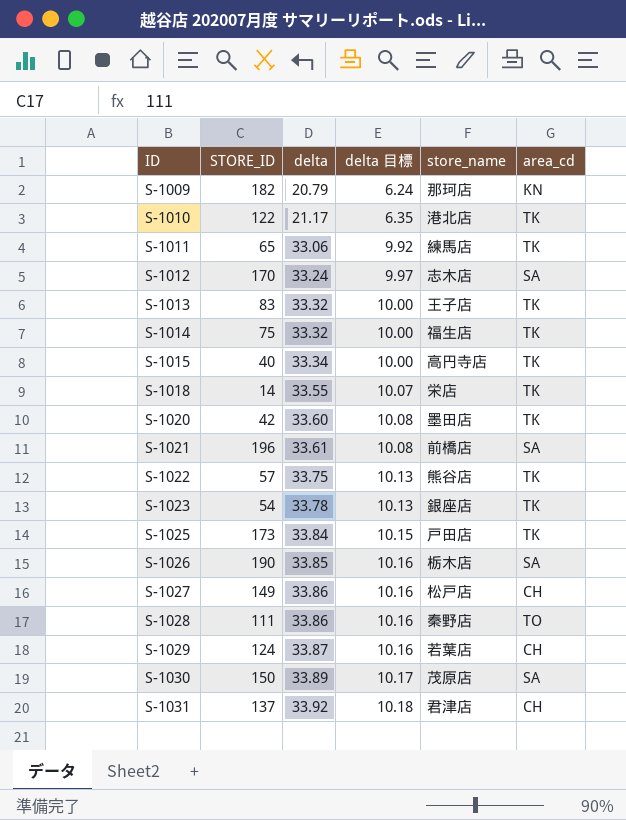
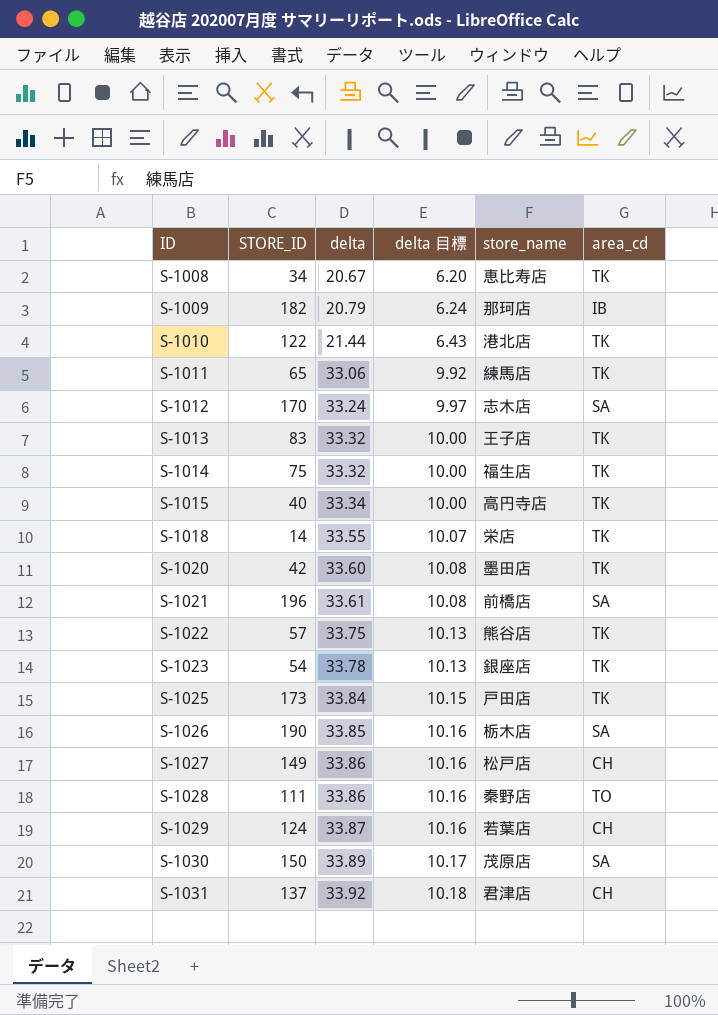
row S-1008: none -> 34 | 20.67 | 6.20 | 恵比寿店 | TK
S-1009 | area_cd: KN -> IB
S-1010 | delta: 21.17 -> 21.44
S-1010 | delta 目標: 6.35 -> 6.43

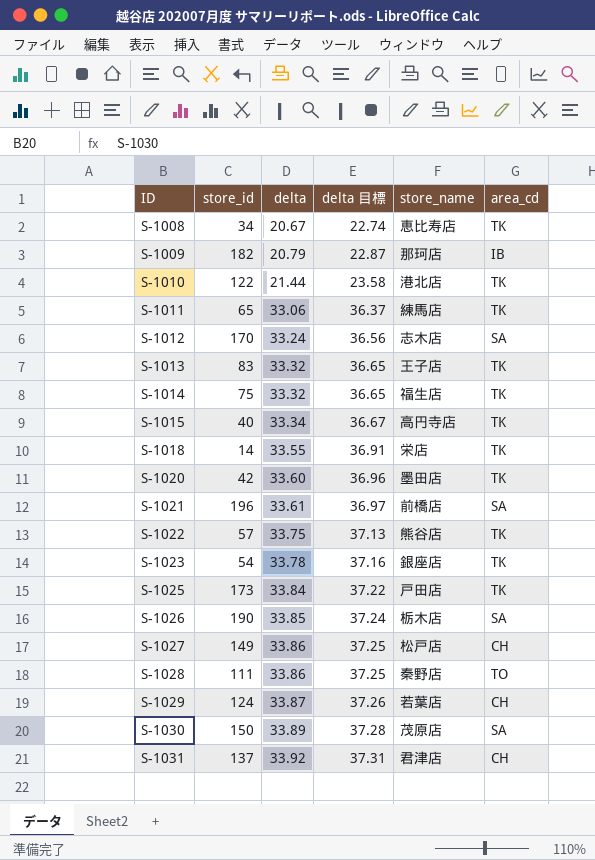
column name: STORE_ID -> store_id
column delta 目標 | formula: [delta] * 0.3 -> [delta] * 1.1

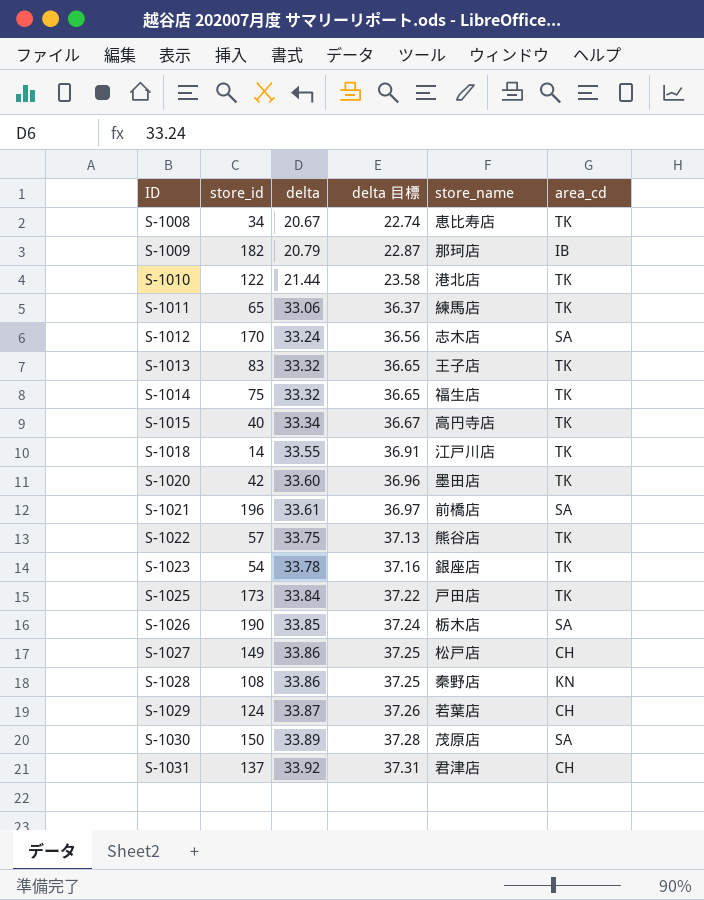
S-1018 | store_name: 栄店 -> 江戸川店
S-1028 | store_id: 111 -> 108
S-1028 | area_cd: TO -> KN

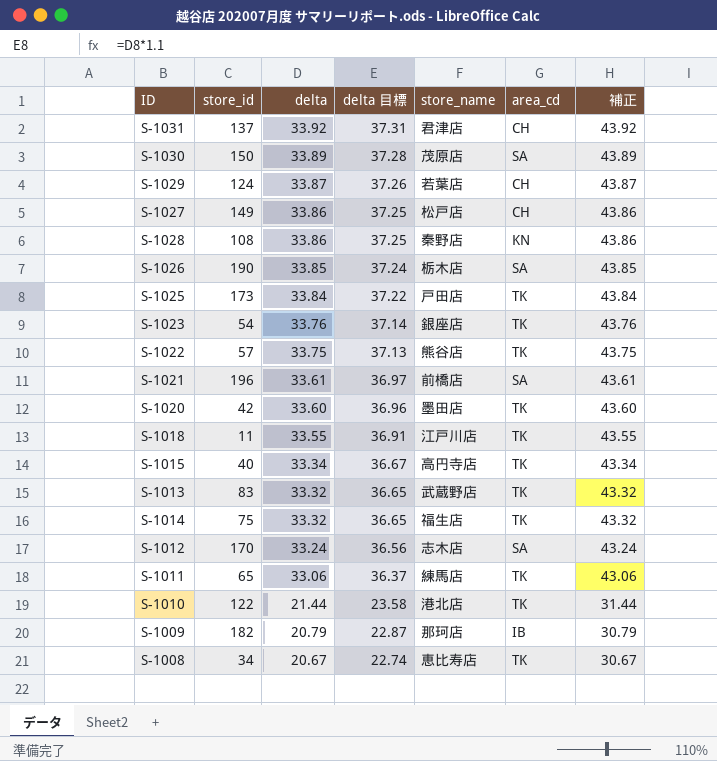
row order: ID ascending -> delta descending
column 補正 | formula: none -> [delta] + 10
S-1023 | delta: 33.78 -> 33.76
S-1023 | delta 目標: 37.16 -> 37.14
S-1018 | store_id: 14 -> 11
S-1013 | store_name: 王子店 -> 武蔵野店

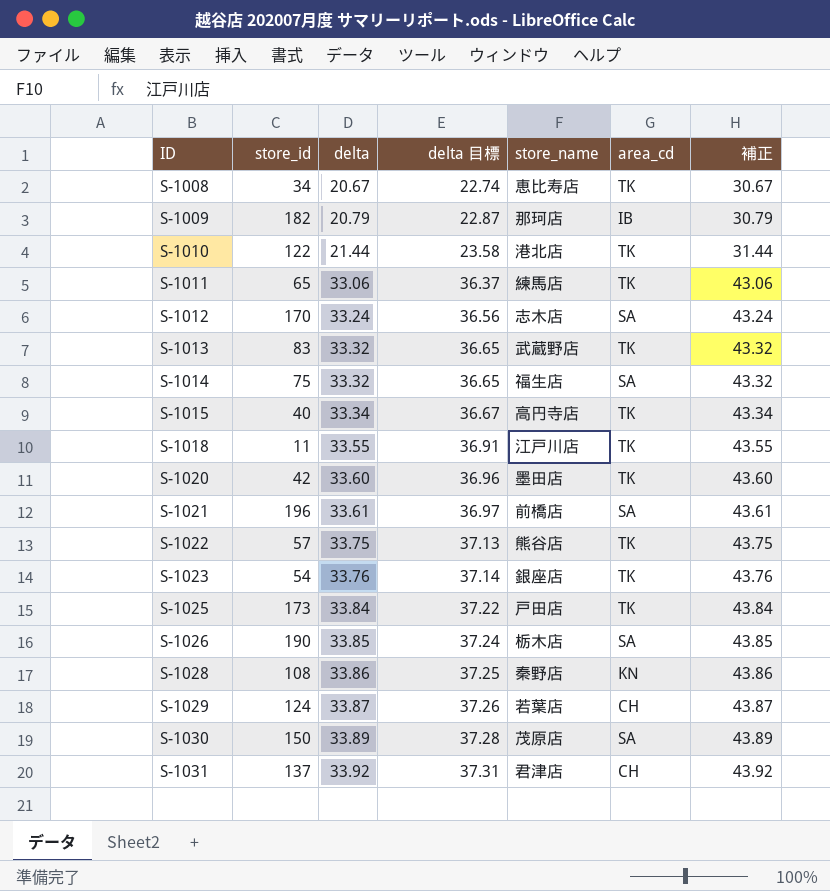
row order: delta descending -> ID ascending
row S-1027: 149 | 33.86 | 37.25 | 松戸店 | CH | 43.86 -> none
S-1014 | area_cd: TK -> SA

